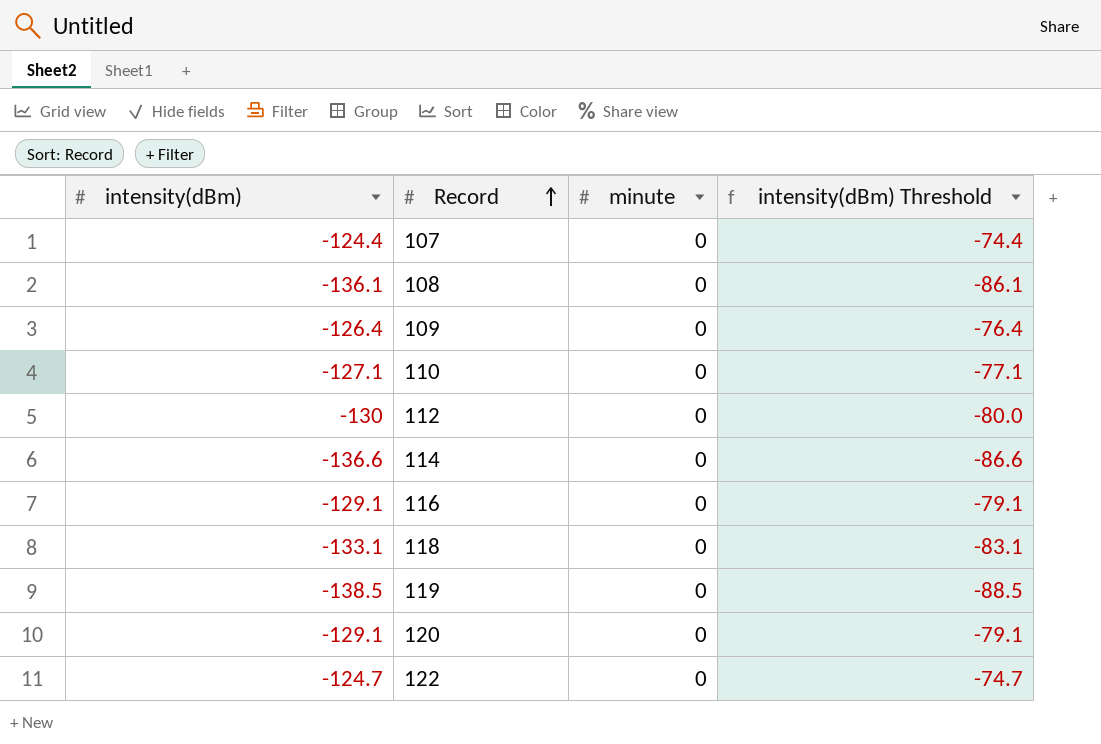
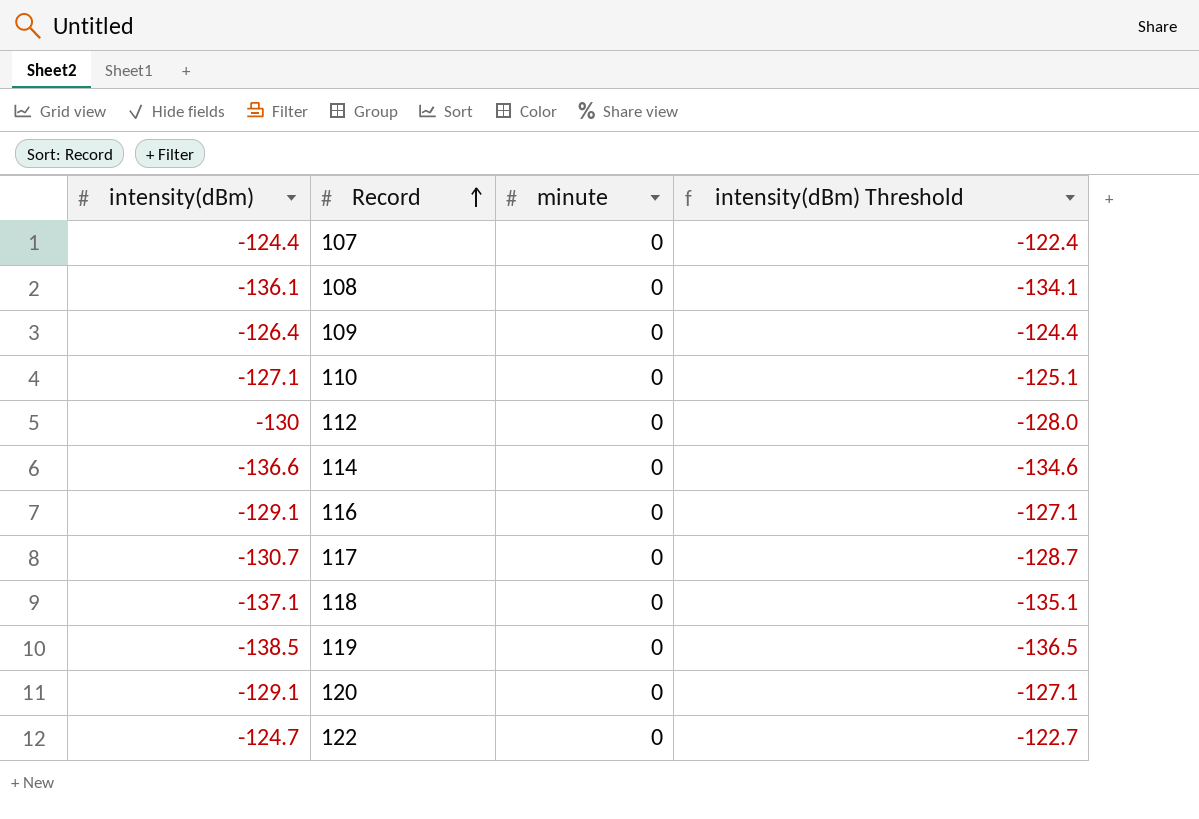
column intensity(dBm) Threshold | formula: [intensity(dBm)] + 50 -> [intensity(dBm)] + 2
row 117: none -> -130.7 | 0 | -128.7
118 | intensity(dBm): -133.1 -> -137.1

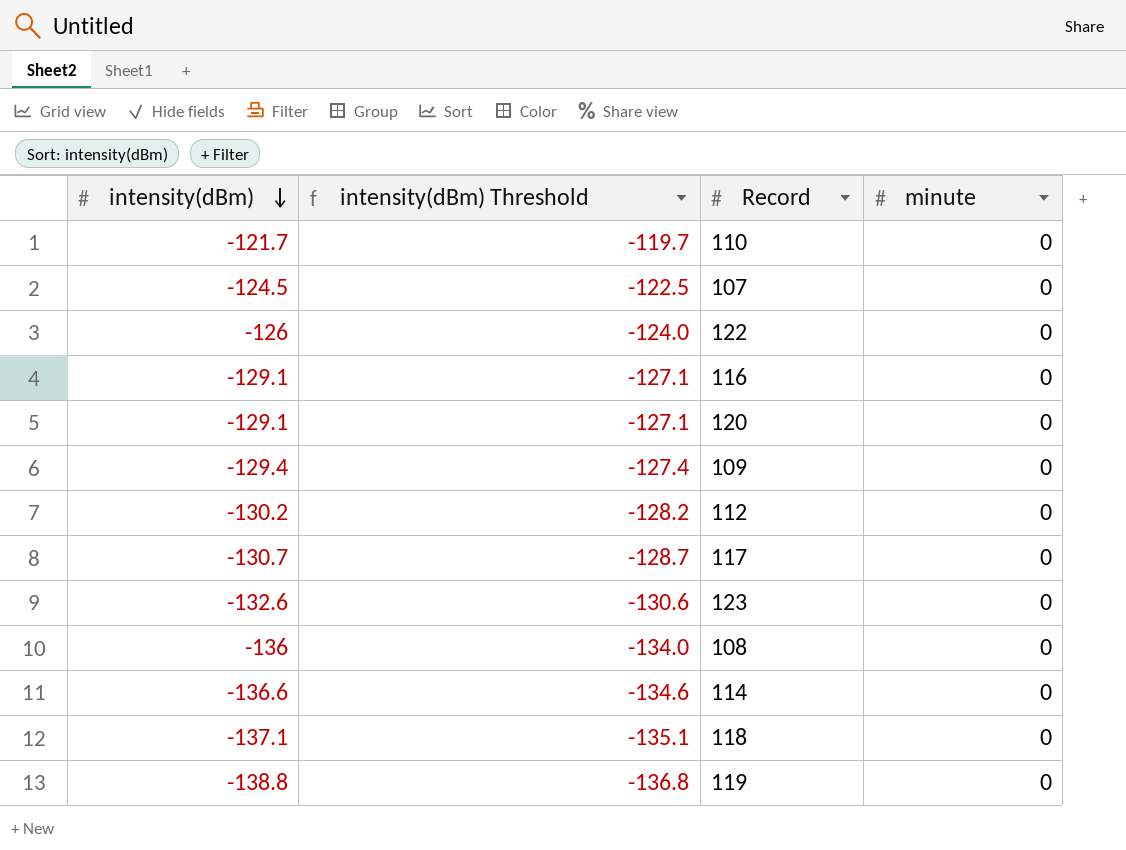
row order: Record ascending -> intensity(dBm) descending
column intensity(dBm) Threshold | position: 4 -> 2
110 | intensity(dBm): -127.1 -> -121.7
110 | intensity(dBm) Threshold: -125.1 -> -119.7
107 | intensity(dBm): -124.4 -> -124.5
107 | intensity(dBm) Threshold: -122.4 -> -122.5
122 | intensity(dBm): -124.7 -> -126
122 | intensity(dBm) Threshold: -122.7 -> -124.0
109 | intensity(dBm): -126.4 -> -129.4
109 | intensity(dBm) Threshold: -124.4 -> -127.4
112 | intensity(dBm): -130 -> -130.2
112 | intensity(dBm) Threshold: -128.0 -> -128.2
row 123: none -> -132.6 | -130.6 | 0
108 | intensity(dBm): -136.1 -> -136
108 | intensity(dBm) Threshold: -134.1 -> -134.0
119 | intensity(dBm): -138.5 -> -138.8
119 | intensity(dBm) Threshold: -136.5 -> -136.8

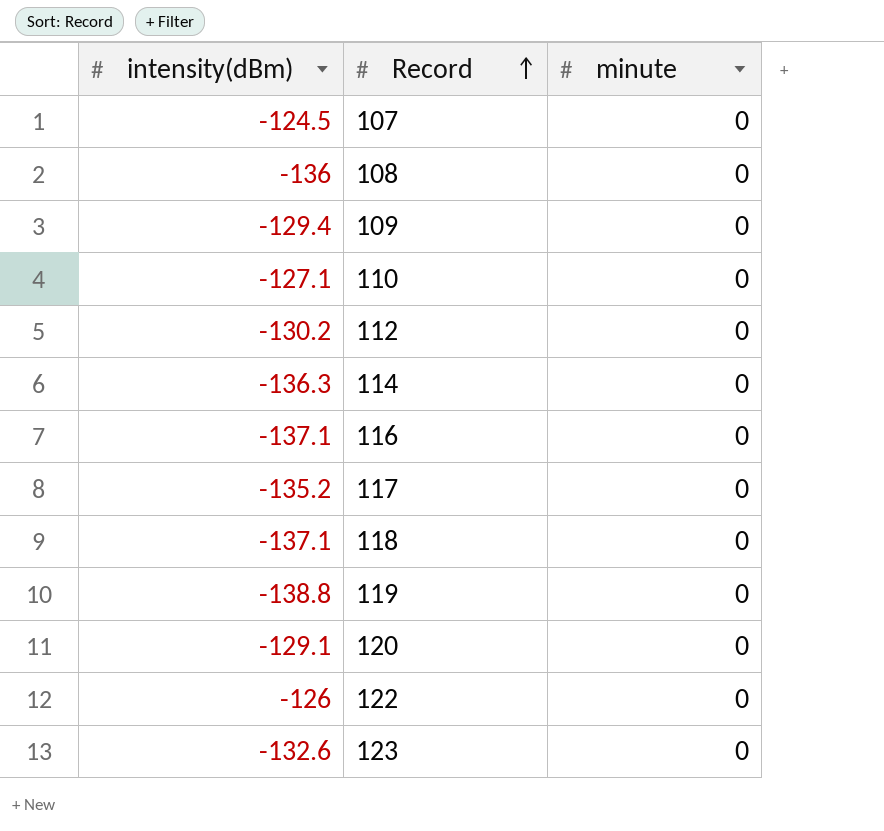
row order: intensity(dBm) descending -> Record ascending
column intensity(dBm) Threshold | formula: [intensity(dBm)] + 2 -> none
110 | intensity(dBm): -121.7 -> -127.1
114 | intensity(dBm): -136.6 -> -136.3
116 | intensity(dBm): -129.1 -> -137.1
117 | intensity(dBm): -130.7 -> -135.2

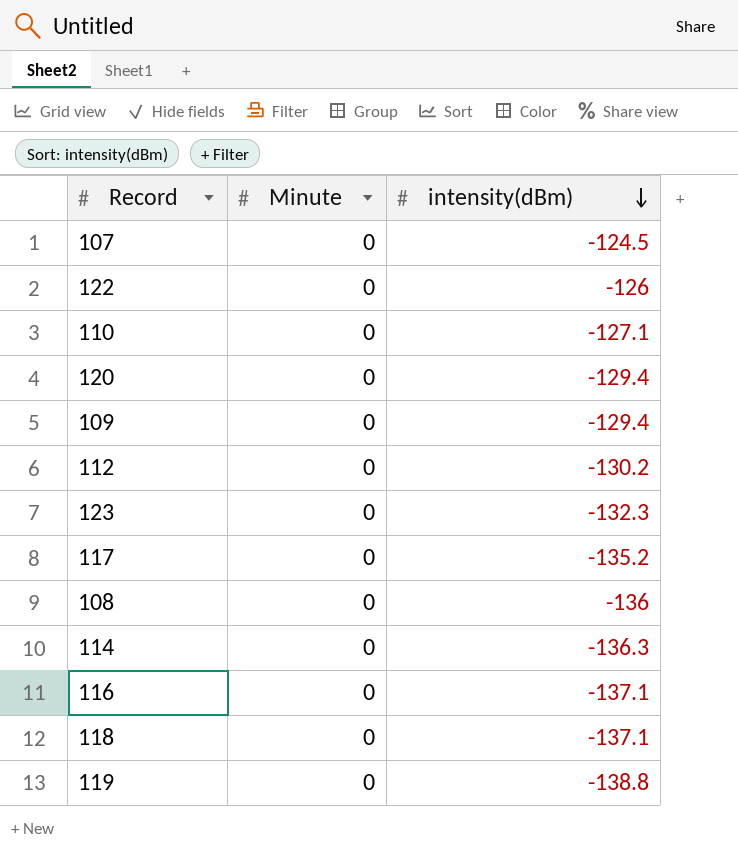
row order: Record ascending -> intensity(dBm) descending
column name: minute -> Minute
column intensity(dBm) | position: 1 -> 3
120 | intensity(dBm): -129.1 -> -129.4
123 | intensity(dBm): -132.6 -> -132.3

